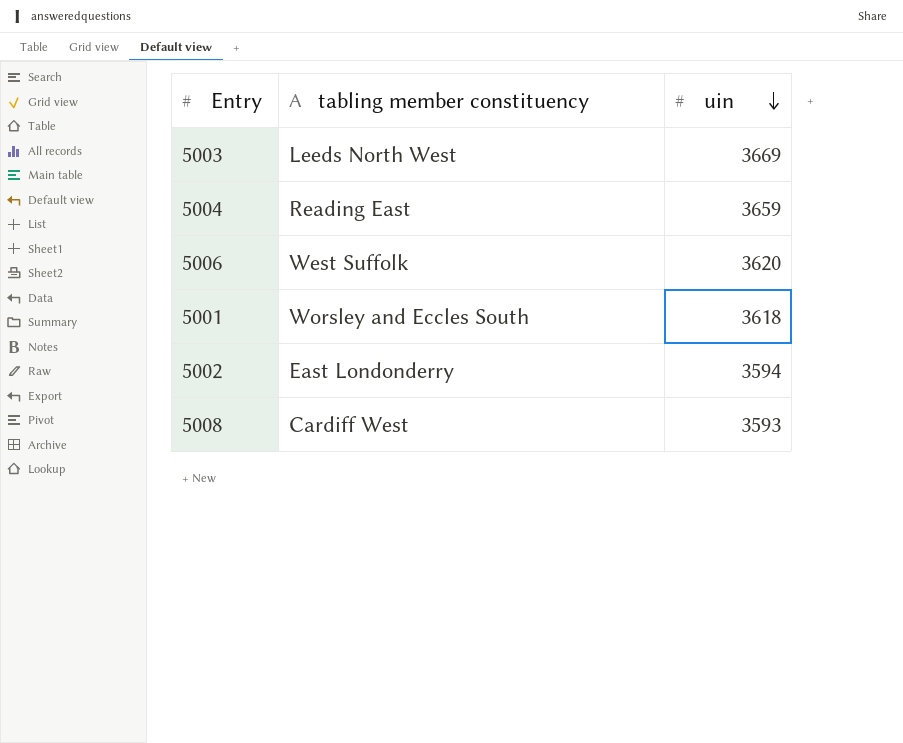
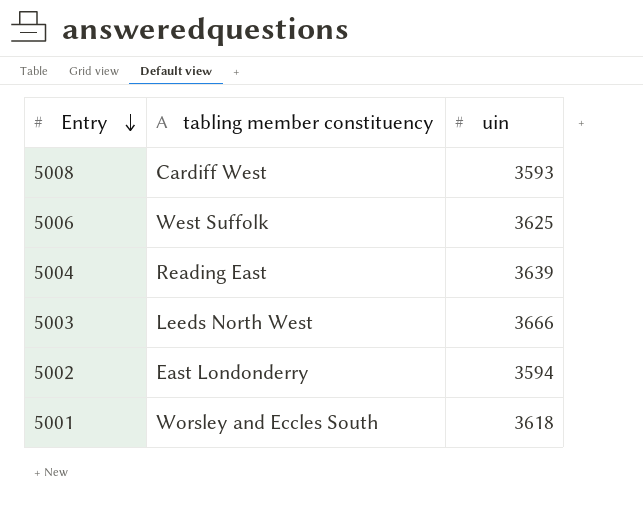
row order: uin descending -> Entry descending
5006 | uin: 3620 -> 3625
5004 | uin: 3659 -> 3639
5003 | uin: 3669 -> 3666

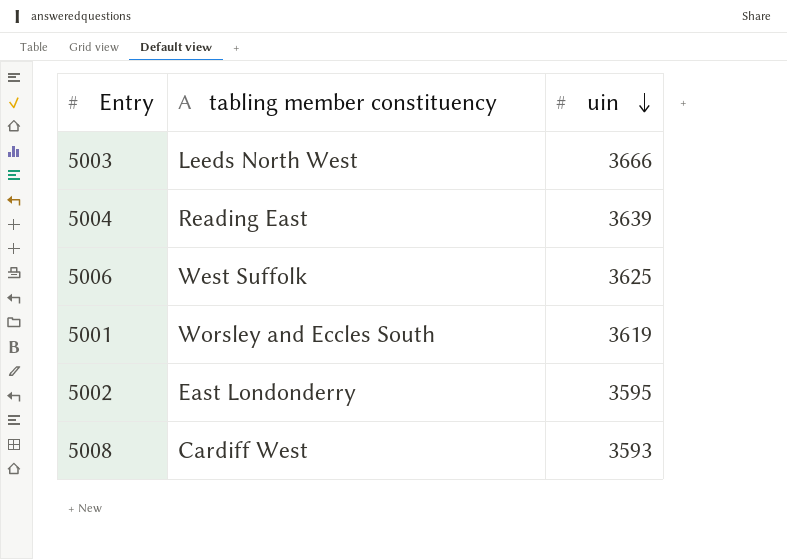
row order: Entry descending -> uin descending
5001 | uin: 3618 -> 3619
5002 | uin: 3594 -> 3595

